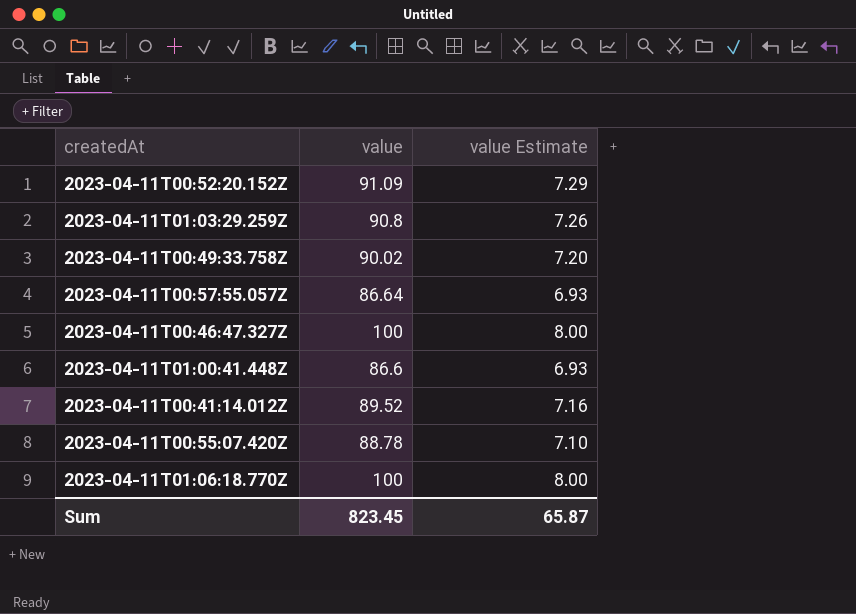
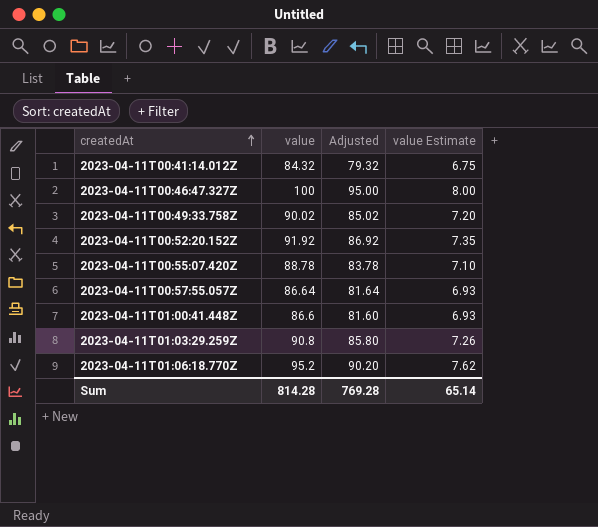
row order: none -> createdAt ascending
column Adjusted | formula: none -> [value] - 5
2023-04-11T00:41:14.012Z | value: 89.52 -> 84.32
2023-04-11T00:41:14.012Z | value Estimate: 7.16 -> 6.75
2023-04-11T00:52:20.152Z | value: 91.09 -> 91.92
2023-04-11T00:52:20.152Z | value Estimate: 7.29 -> 7.35
2023-04-11T01:06:18.770Z | value: 100 -> 95.2
2023-04-11T01:06:18.770Z | value Estimate: 8.00 -> 7.62
Sum | value: 823.45 -> 814.28
Sum | value Estimate: 65.87 -> 65.14

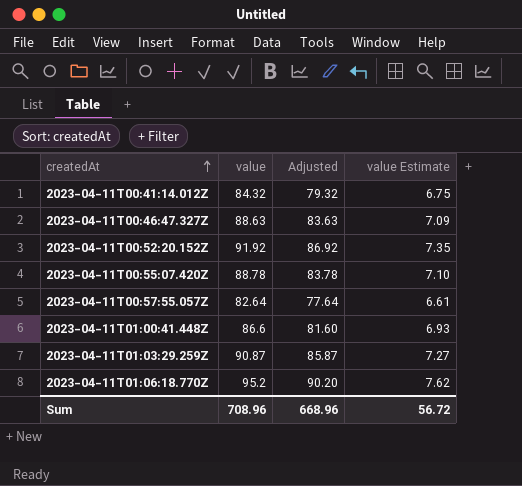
row 2023-04-11T00:49:33.758Z: 90.02 | 85.02 | 7.20 -> none
2023-04-11T00:46:47.327Z | value: 100 -> 88.63
2023-04-11T00:46:47.327Z | Adjusted: 95.00 -> 83.63
2023-04-11T00:46:47.327Z | value Estimate: 8.00 -> 7.09
2023-04-11T00:57:55.057Z | value: 86.64 -> 82.64
2023-04-11T00:57:55.057Z | Adjusted: 81.64 -> 77.64
2023-04-11T00:57:55.057Z | value Estimate: 6.93 -> 6.61
2023-04-11T01:03:29.259Z | value: 90.8 -> 90.87
2023-04-11T01:03:29.259Z | Adjusted: 85.80 -> 85.87
2023-04-11T01:03:29.259Z | value Estimate: 7.26 -> 7.27
Sum | value: 814.28 -> 708.96
Sum | Adjusted: 769.28 -> 668.96
Sum | value Estimate: 65.14 -> 56.72

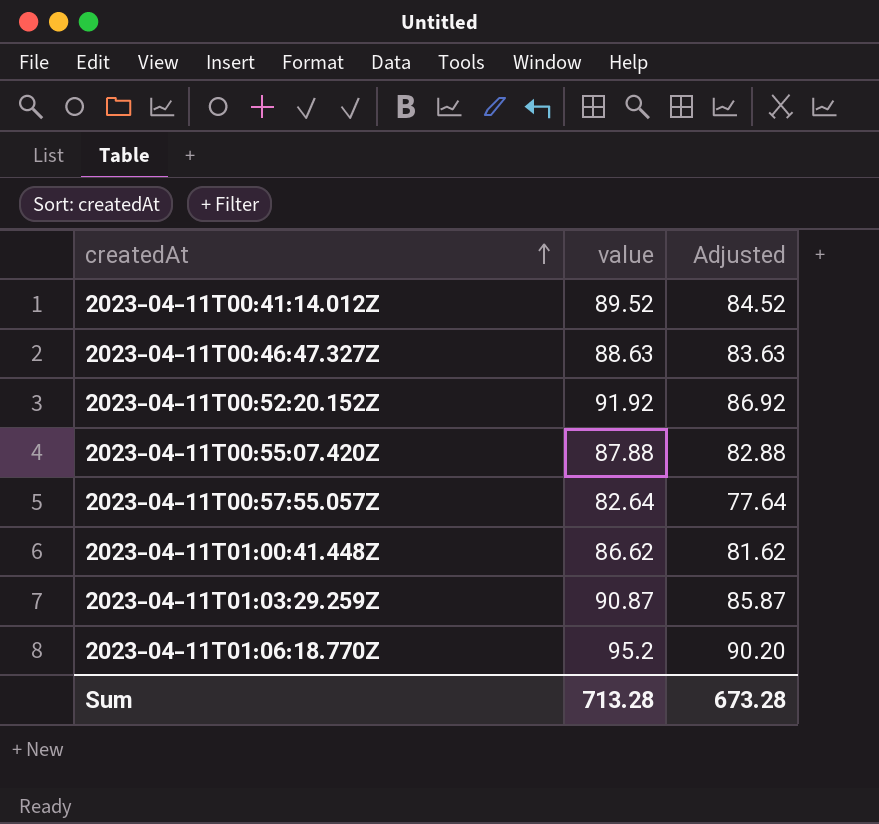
column value Estimate | formula: [value] * 0.08 -> none
2023-04-11T00:41:14.012Z | value: 84.32 -> 89.52
2023-04-11T00:41:14.012Z | Adjusted: 79.32 -> 84.52
2023-04-11T00:55:07.420Z | value: 88.78 -> 87.88
2023-04-11T00:55:07.420Z | Adjusted: 83.78 -> 82.88
2023-04-11T01:00:41.448Z | value: 86.6 -> 86.62
2023-04-11T01:00:41.448Z | Adjusted: 81.60 -> 81.62
Sum | value: 708.96 -> 713.28
Sum | Adjusted: 668.96 -> 673.28

